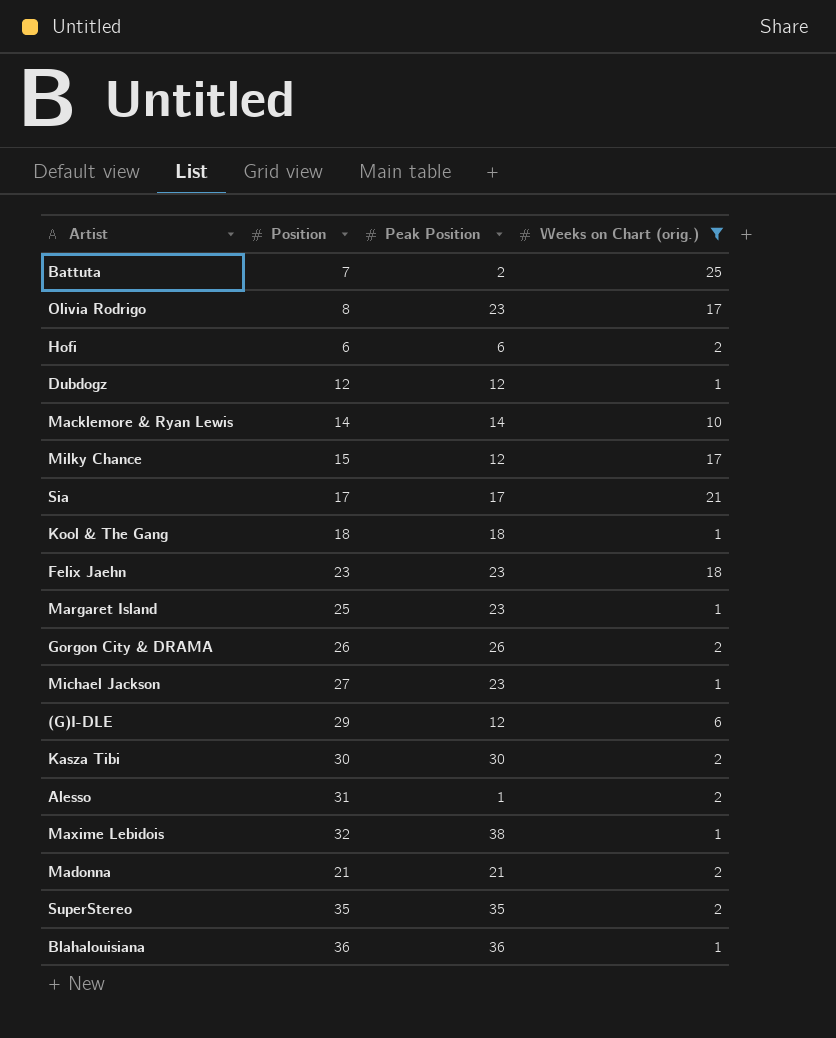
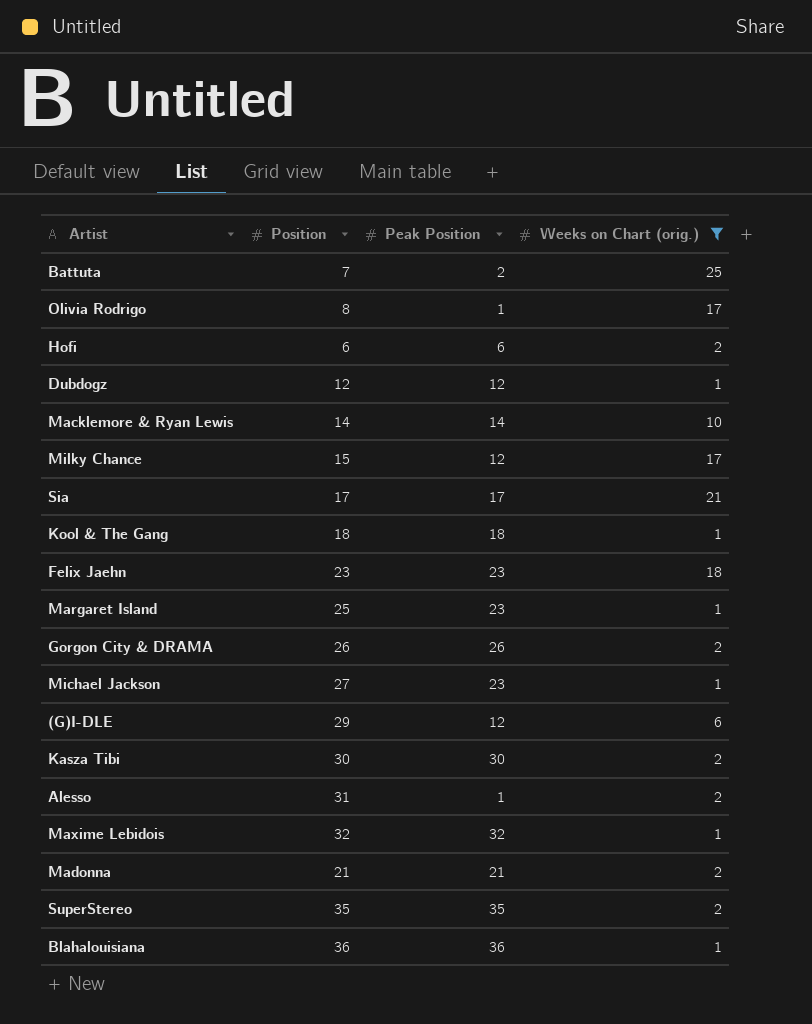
Olivia Rodrigo | Peak Position: 23 -> 1
Maxime Lebidois | Peak Position: 38 -> 32

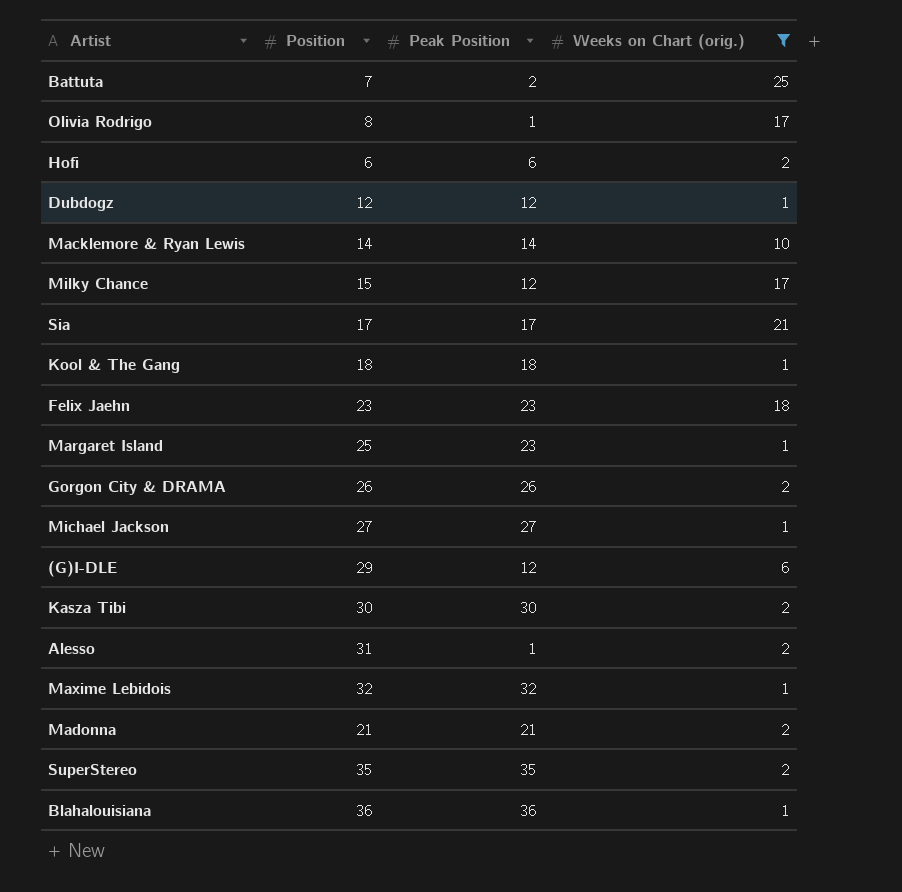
Michael Jackson | Peak Position: 23 -> 27

